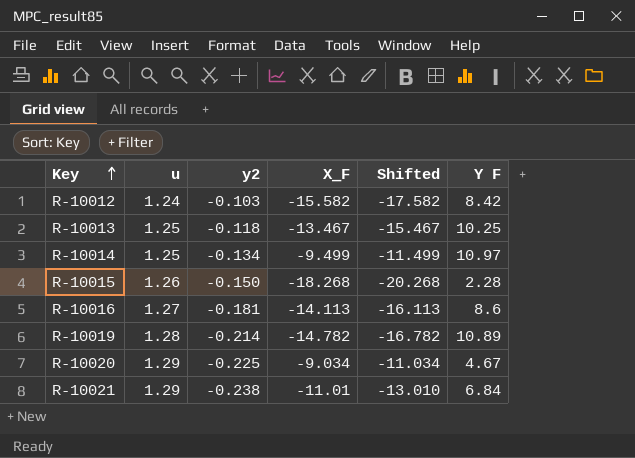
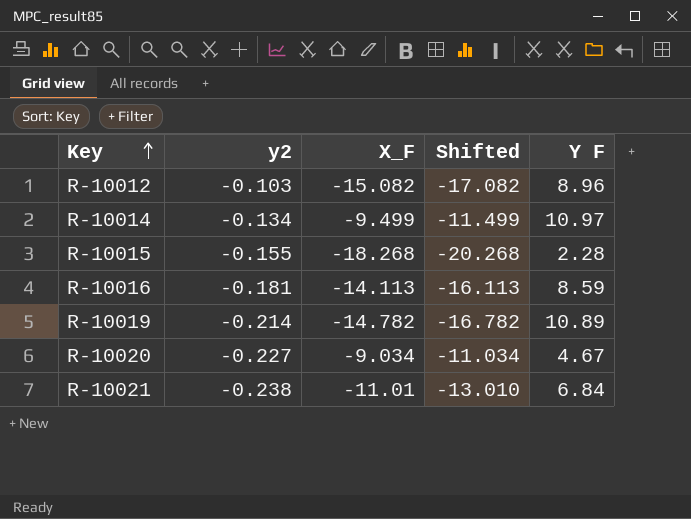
column u | position: 2 -> none
row R-10013: 1.25 | -0.118 | -13.467 | -15.467 | 10.25 -> none
R-10012 | X_F: -15.582 -> -15.082
R-10012 | Shifted: -17.582 -> -17.082
R-10012 | Y F: 8.42 -> 8.96
R-10015 | y2: -0.150 -> -0.155
R-10016 | Y F: 8.6 -> 8.59
R-10020 | y2: -0.225 -> -0.227

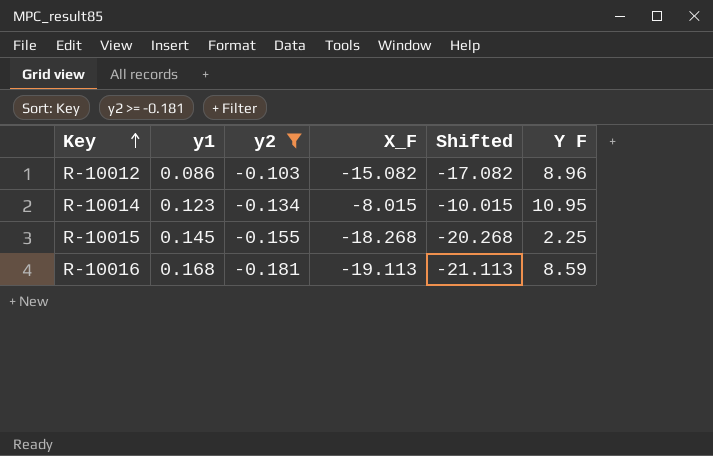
filter: none -> y2 >= -0.181
column y1 | position: none -> 2
R-10014 | X_F: -9.499 -> -8.015
R-10014 | Shifted: -11.499 -> -10.015
R-10014 | Y F: 10.97 -> 10.95
R-10015 | Y F: 2.28 -> 2.25
R-10016 | X_F: -14.113 -> -19.113
R-10016 | Shifted: -16.113 -> -21.113

